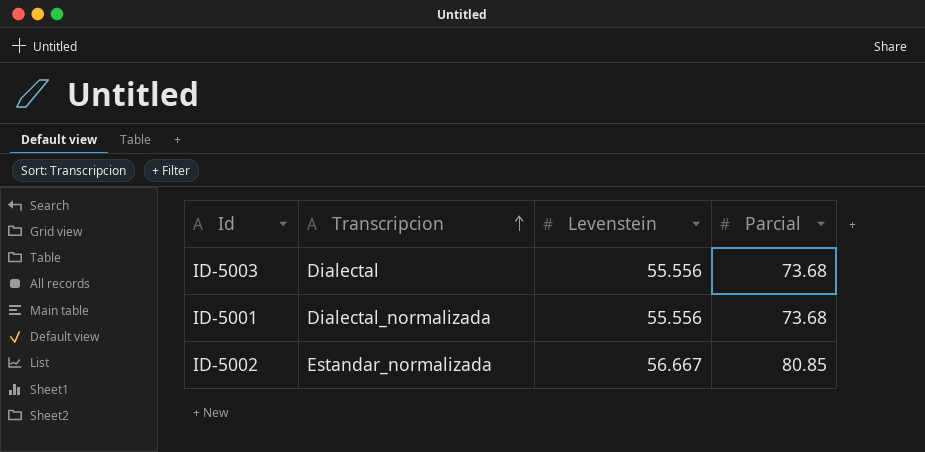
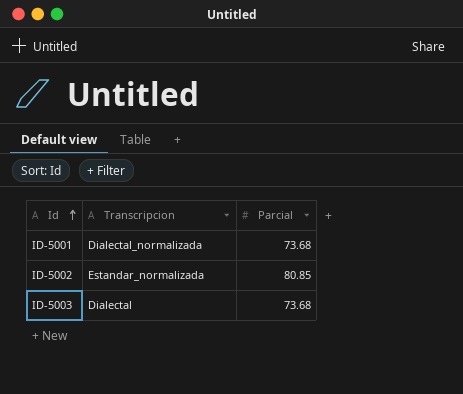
row order: Transcripcion ascending -> Id ascending
column Levenstein | position: 3 -> none

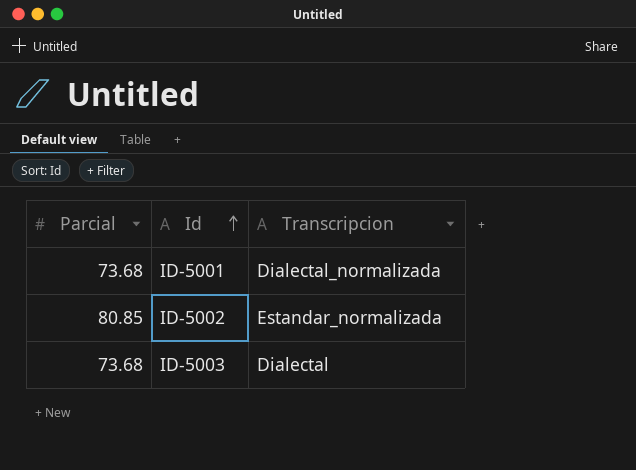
column Parcial | position: 3 -> 1

